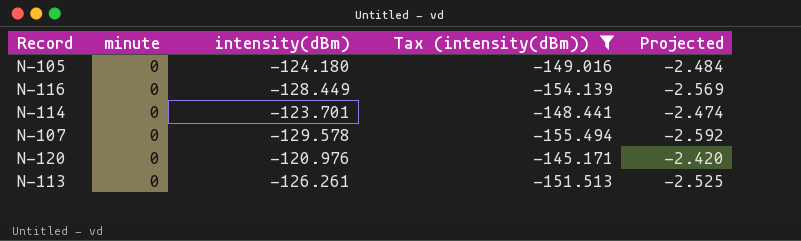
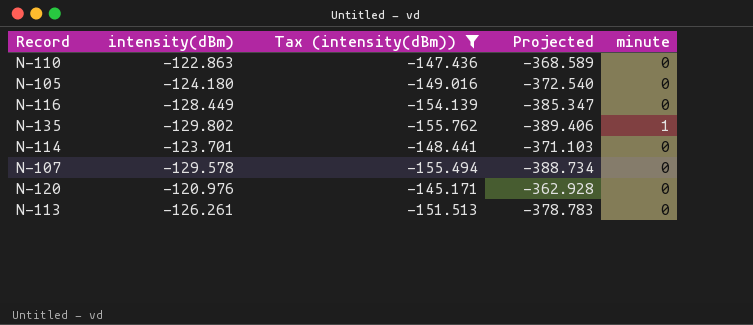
column Projected | formula: [intensity(dBm)] * 0.02 -> [intensity(dBm)] * 3
column minute | position: 2 -> 5
row N-110: none -> -122.863 | -147.436 | -368.589 | 0
row N-135: none -> -129.802 | -155.762 | -389.406 | 1

